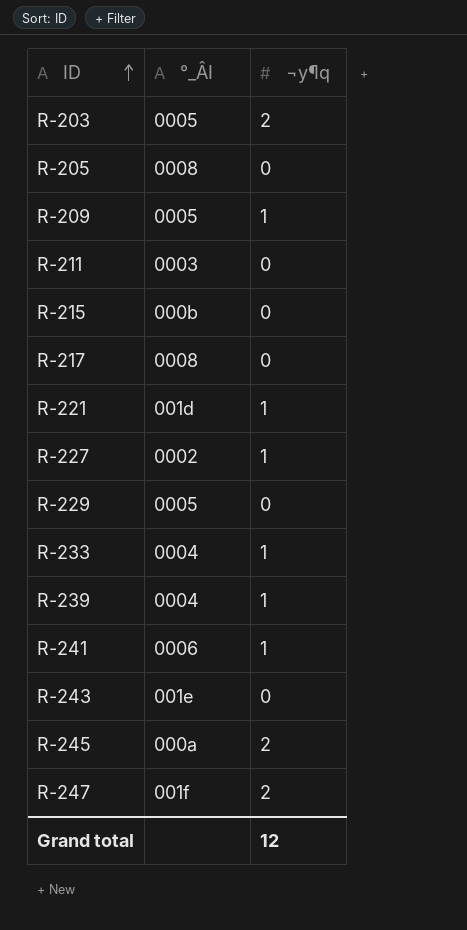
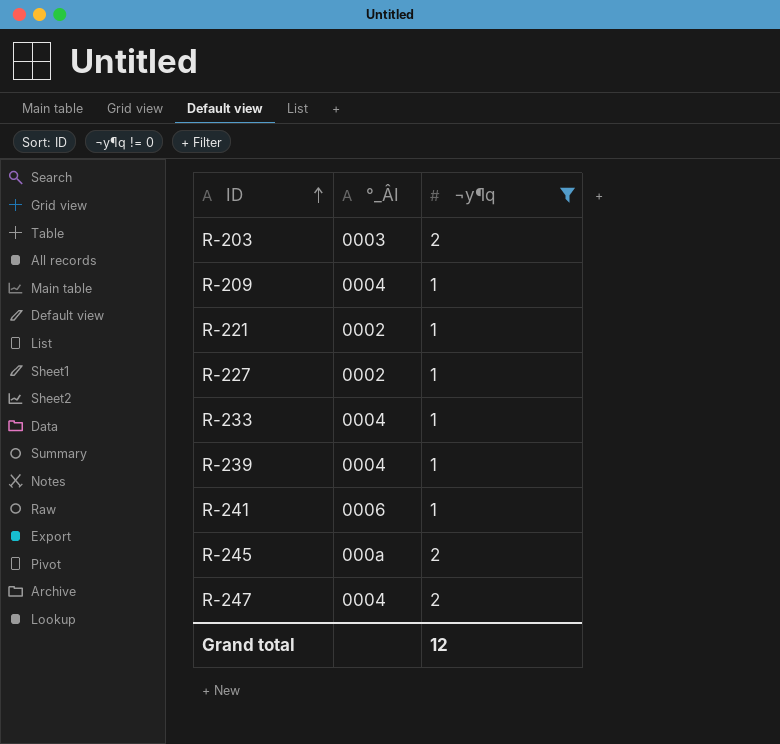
filter: none -> ¬y¶q != 0
R-203 | °_ÂI: 0005 -> 0003
R-209 | °_ÂI: 0005 -> 0004
R-221 | °_ÂI: 001d -> 0002
R-247 | °_ÂI: 001f -> 0004

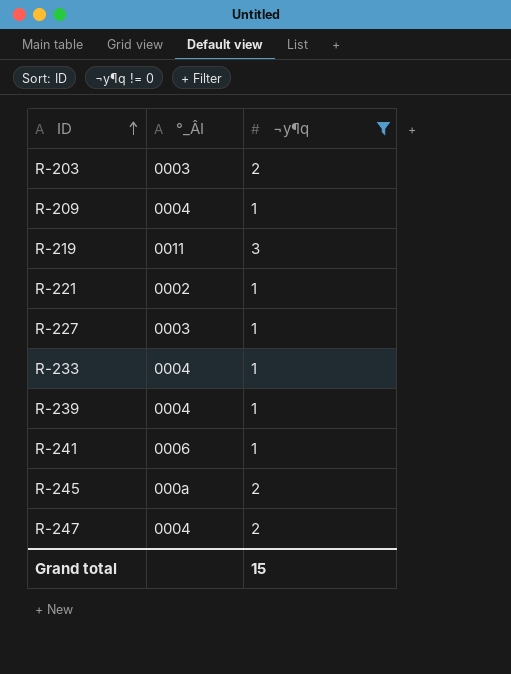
row R-219: none -> 0011 | 3
R-227 | °_ÂI: 0002 -> 0003
Grand total | ¬y¶q: 12 -> 15

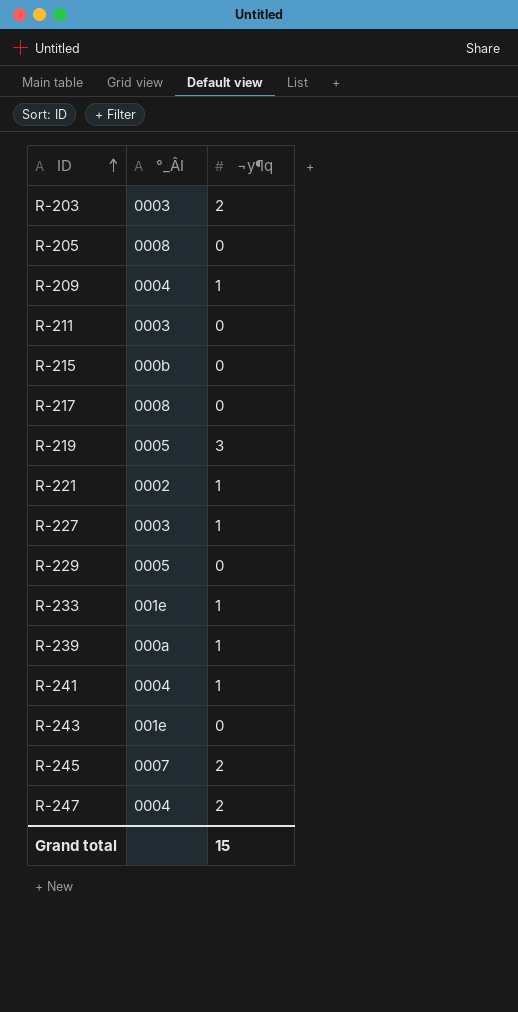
filter: ¬y¶q != 0 -> none
R-219 | °_ÂI: 0011 -> 0005
R-233 | °_ÂI: 0004 -> 001e
R-239 | °_ÂI: 0004 -> 000a
R-241 | °_ÂI: 0006 -> 0004
R-245 | °_ÂI: 000a -> 0007

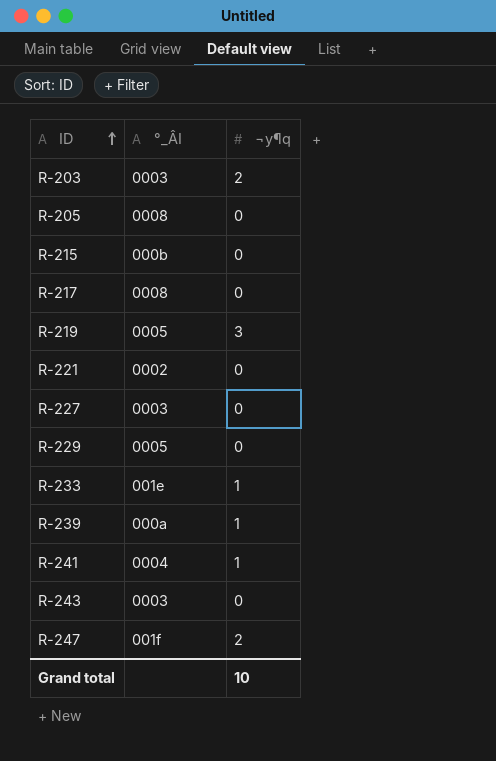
row R-209: 0004 | 1 -> none
row R-211: 0003 | 0 -> none
row R-245: 0007 | 2 -> none
R-221 | ¬y¶q: 1 -> 0
R-227 | ¬y¶q: 1 -> 0
R-243 | °_ÂI: 001e -> 0003
R-247 | °_ÂI: 0004 -> 001f
Grand total | ¬y¶q: 15 -> 10

